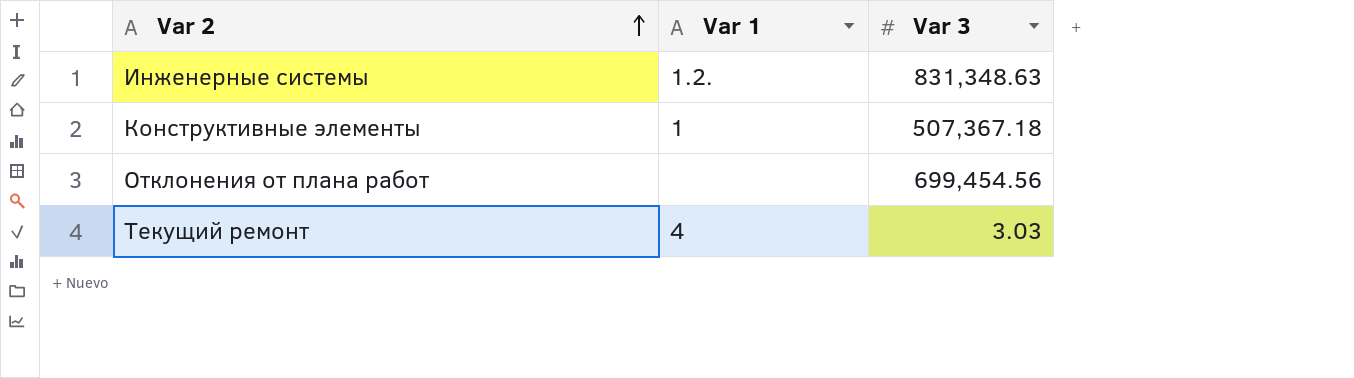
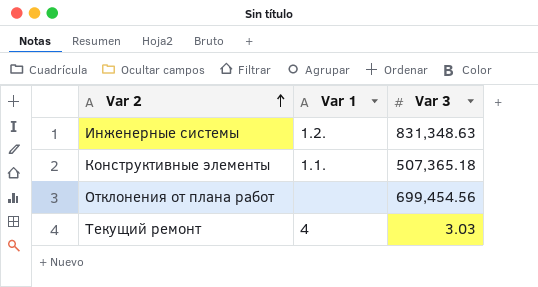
Конструктивные элементы | Var 1: 1 -> 1.1.
Конструктивные элементы | Var 3: 507,367.18 -> 507,365.18

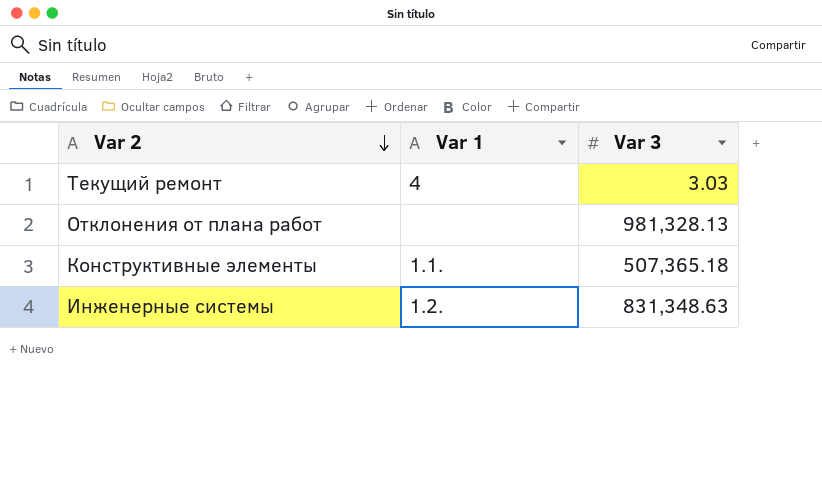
row order: Var 2 ascending -> Var 2 descending
Отклонения от плана работ | Var 3: 699,454.56 -> 981,328.13

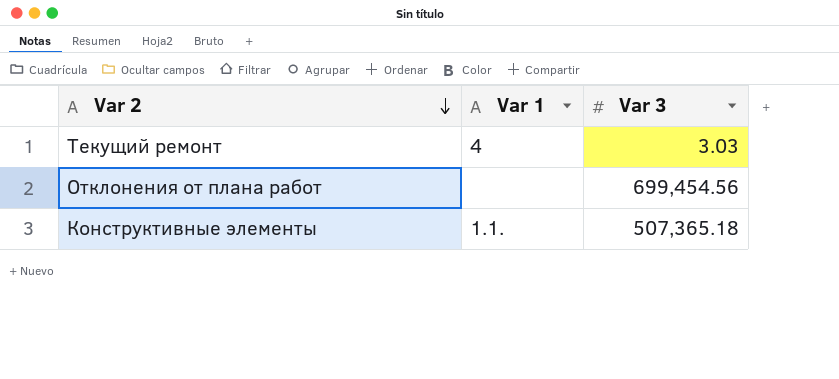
row Инженерные системы: 1.2. | 831,348.63 -> none
Отклонения от плана работ | Var 3: 981,328.13 -> 699,454.56

